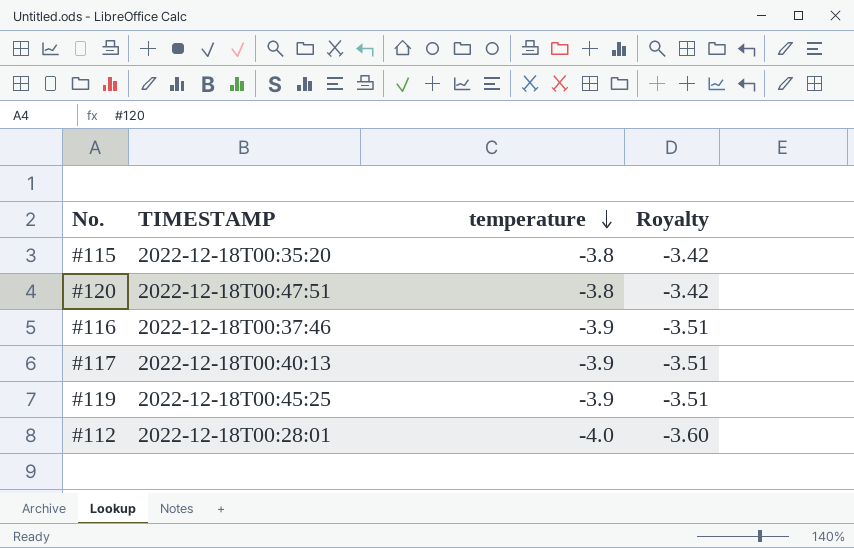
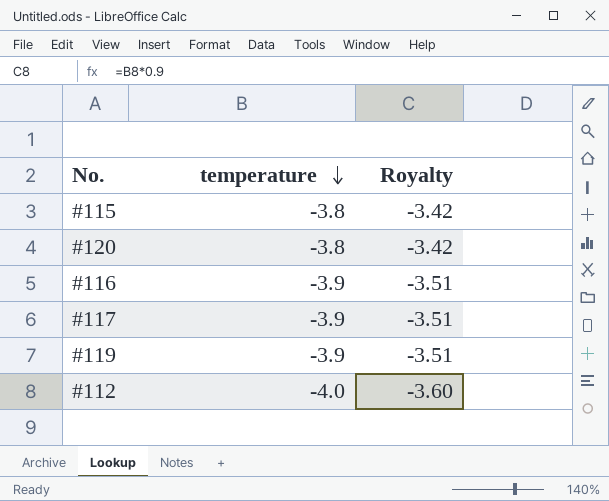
column TIMESTAMP | position: 2 -> none

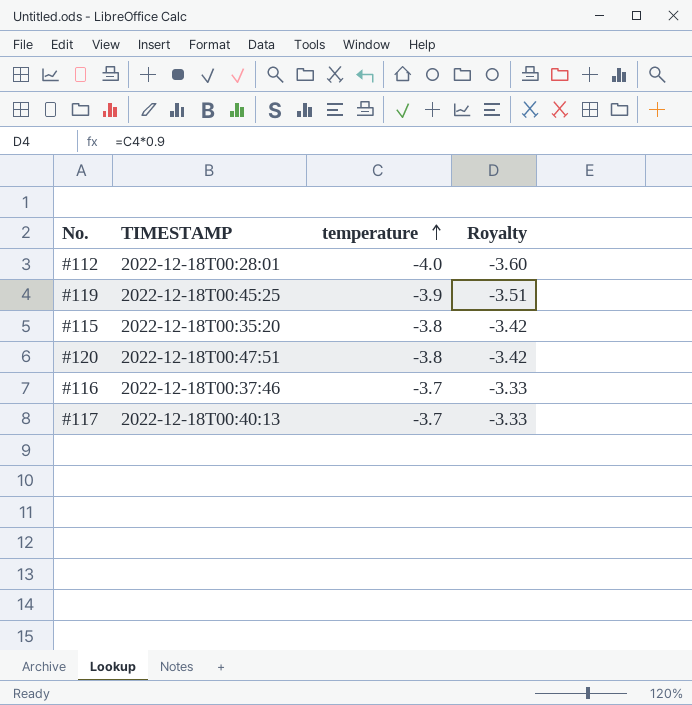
row order: temperature descending -> temperature ascending
column TIMESTAMP | position: none -> 2
#116 | temperature: -3.9 -> -3.7
#116 | Royalty: -3.51 -> -3.33
#117 | temperature: -3.9 -> -3.7
#117 | Royalty: -3.51 -> -3.33

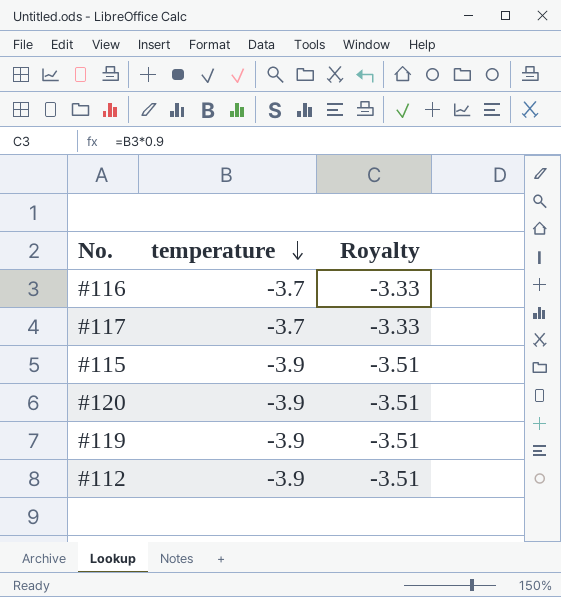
row order: temperature ascending -> temperature descending
column TIMESTAMP | position: 2 -> none
#115 | temperature: -3.8 -> -3.9
#115 | Royalty: -3.42 -> -3.51
#120 | temperature: -3.8 -> -3.9
#120 | Royalty: -3.42 -> -3.51
#112 | temperature: -4.0 -> -3.9
#112 | Royalty: -3.60 -> -3.51

